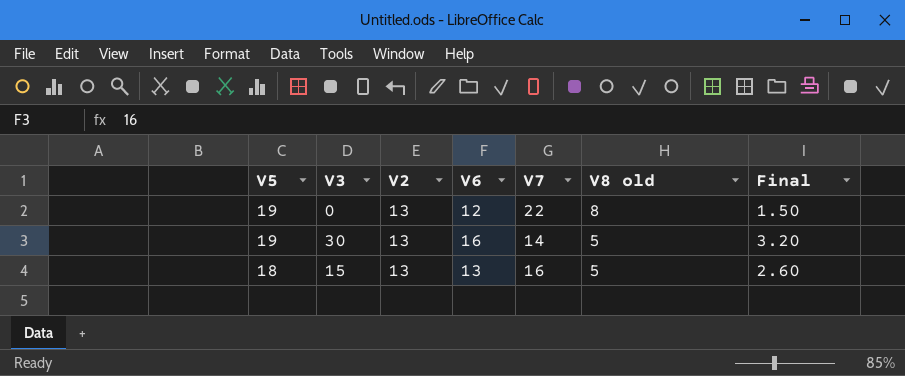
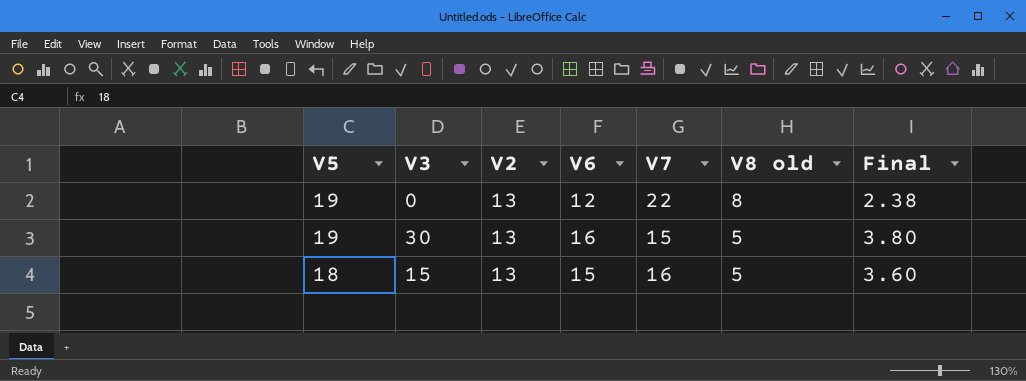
column Final | formula: [V6] / [V8 old] -> [V5] / [V8 old]
30 | V7: 14 -> 15
15 | V6: 13 -> 15

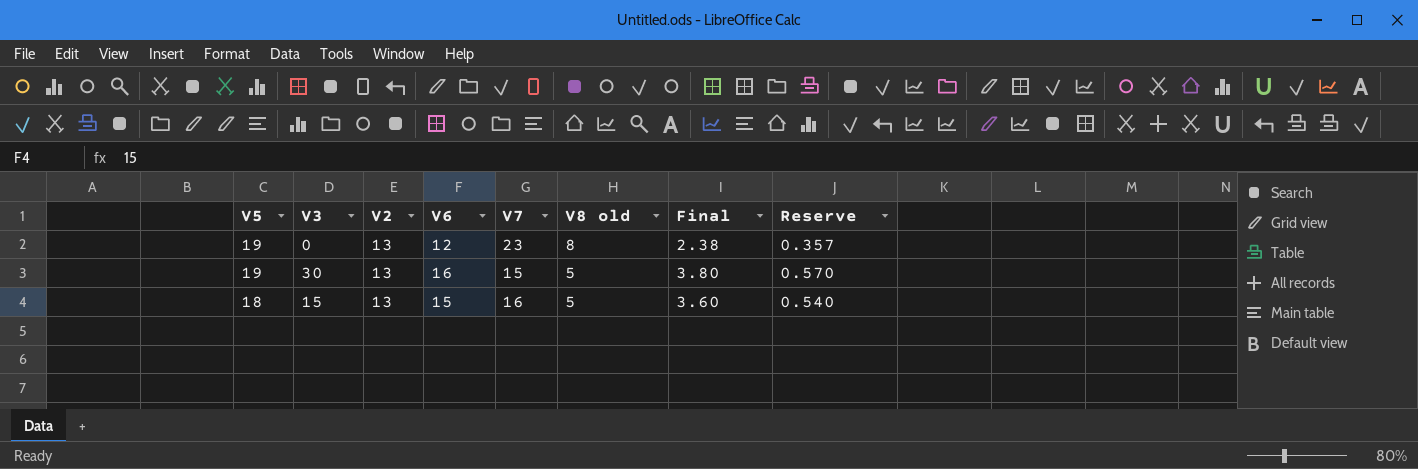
column Reserve | formula: none -> [Final] * 0.15
0 | V7: 22 -> 23

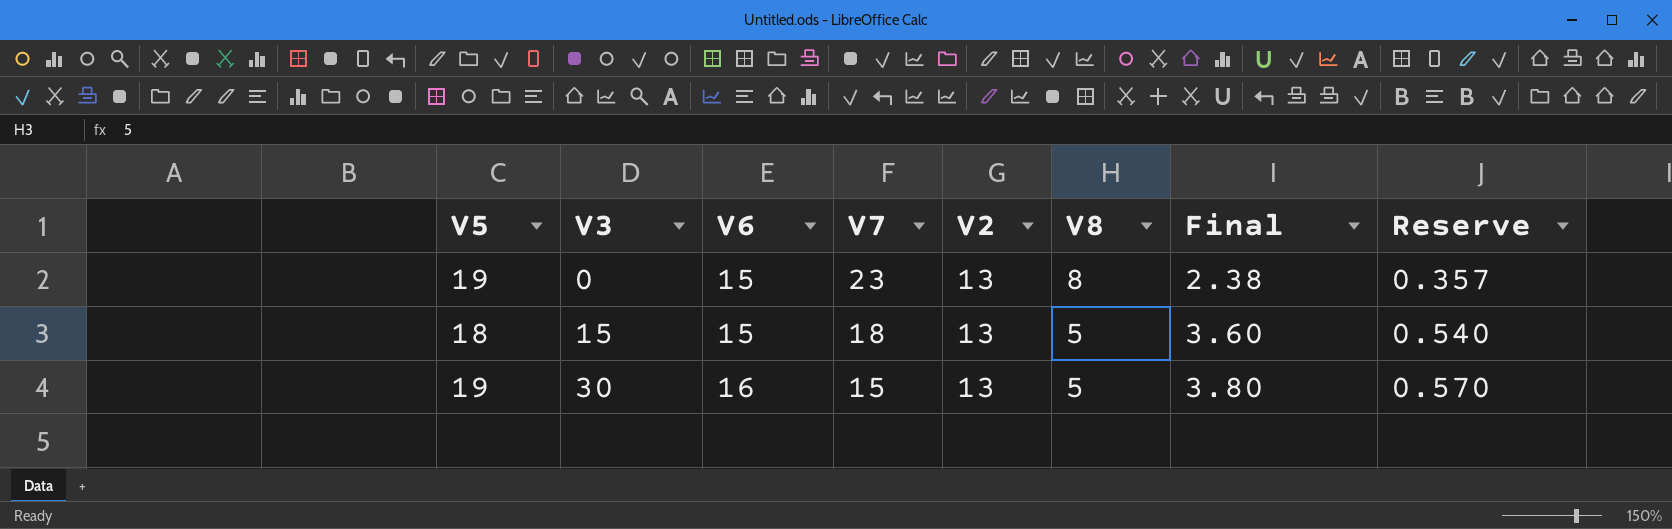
row order: V5 descending -> V3 ascending
column V2 | position: 3 -> 5
column name: V8 old -> V8
0 | V6: 12 -> 15
15 | V7: 16 -> 18

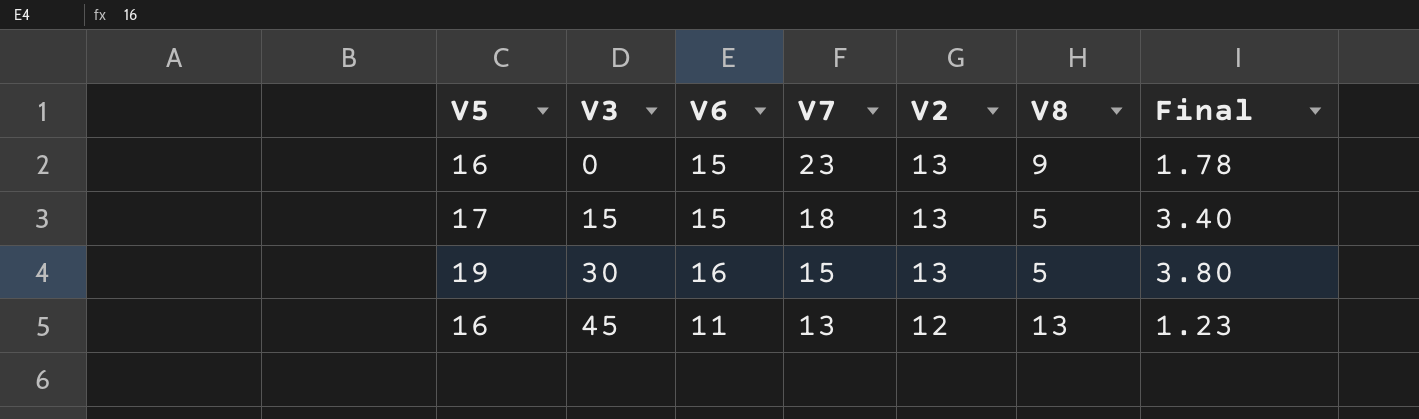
column Reserve | formula: [Final] * 0.15 -> none
0 | V5: 19 -> 16
0 | V8: 8 -> 9
0 | Final: 2.38 -> 1.78
15 | V5: 18 -> 17
15 | Final: 3.60 -> 3.40
row 45: none -> 16 | 11 | 13 | 12 | 13 | 1.23

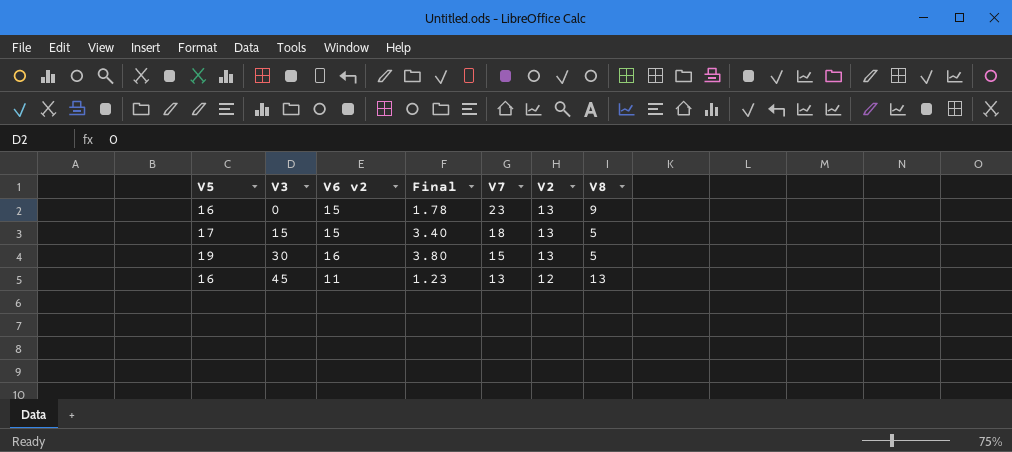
column name: V6 -> V6 v2
column Final | position: 7 -> 4

